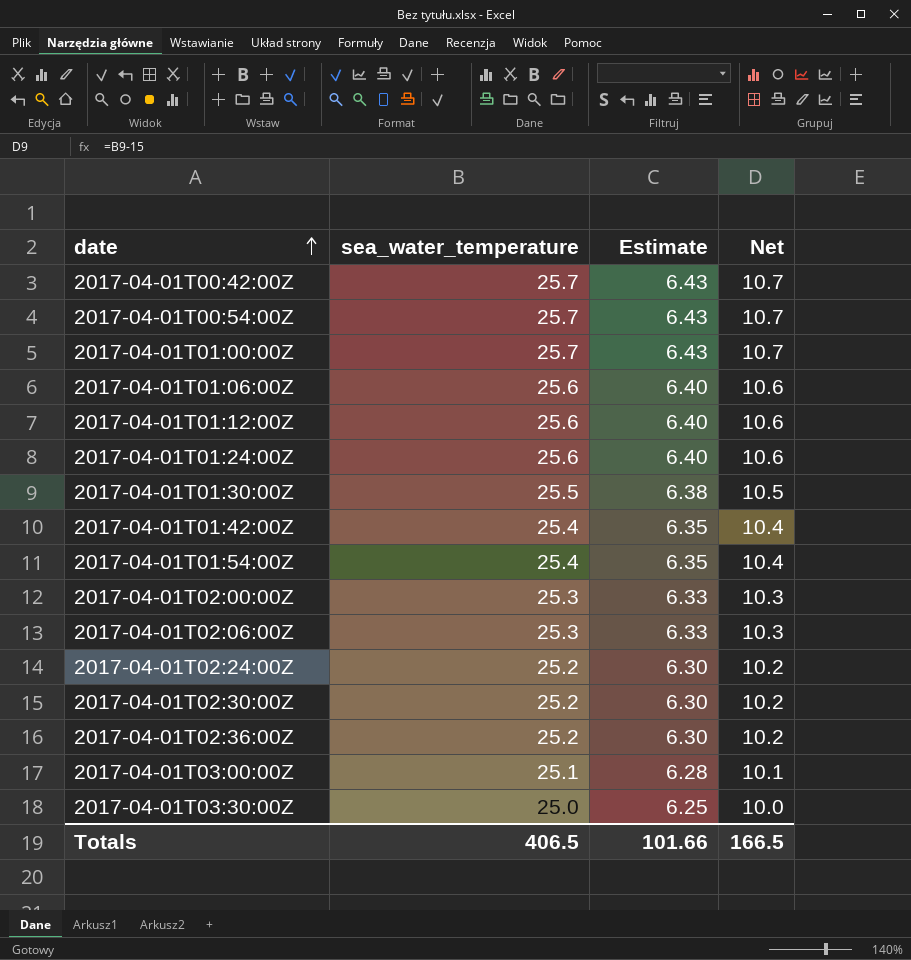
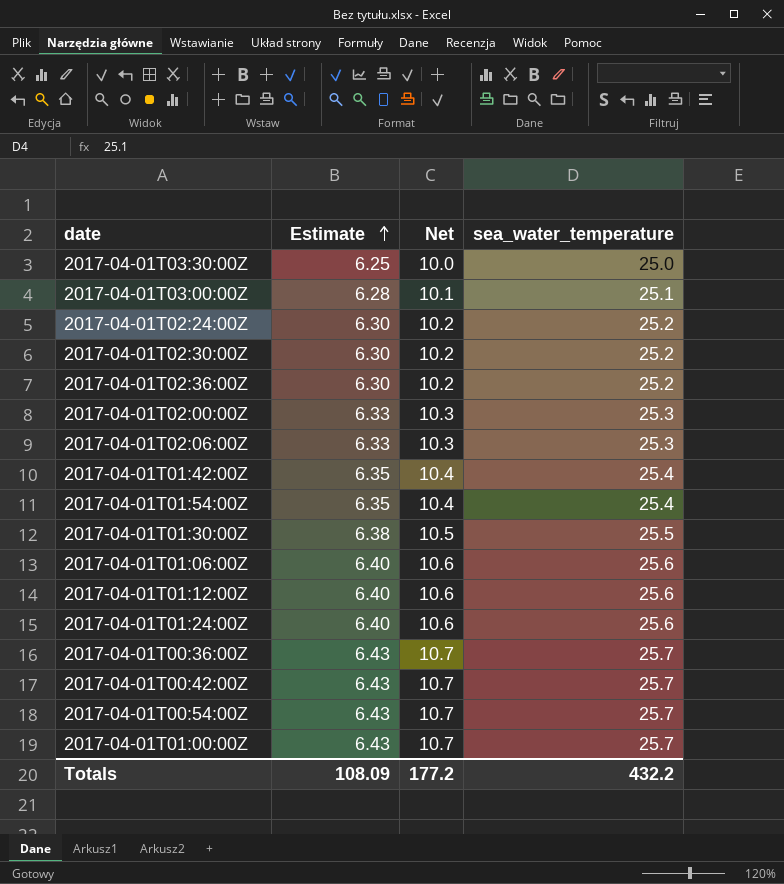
row order: date ascending -> Estimate ascending
column sea_water_temperature | position: 2 -> 4
row 2017-04-01T00:36:00Z: none -> 6.43 | 10.7 | 25.7
Totals | Estimate: 101.66 -> 108.09
Totals | Net: 166.5 -> 177.2
Totals | sea_water_temperature: 406.5 -> 432.2

